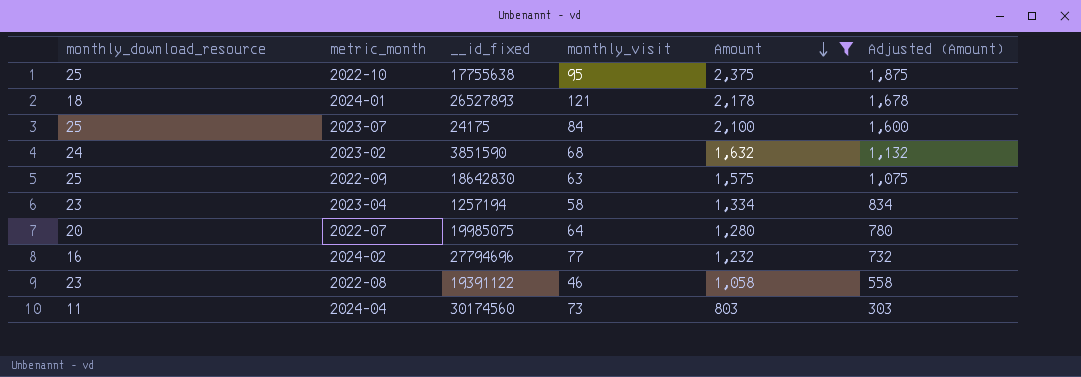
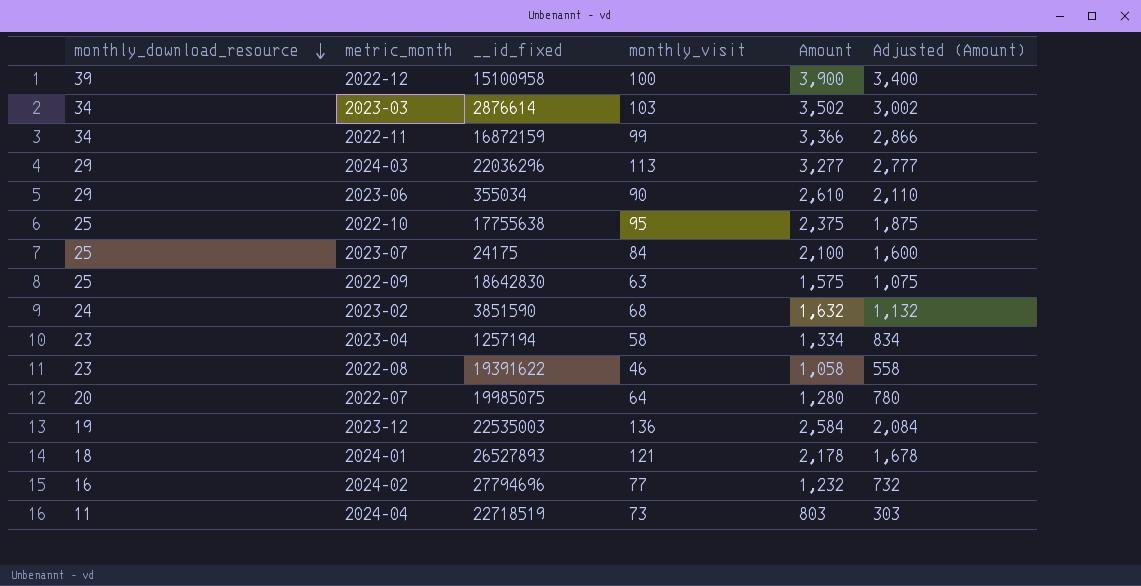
filter: Amount <= 2,375 -> none
row order: Amount descending -> monthly_download_resource descending
2022-08 | __id_fixed: 19391122 -> 19391622
2024-04 | __id_fixed: 30174560 -> 22718519

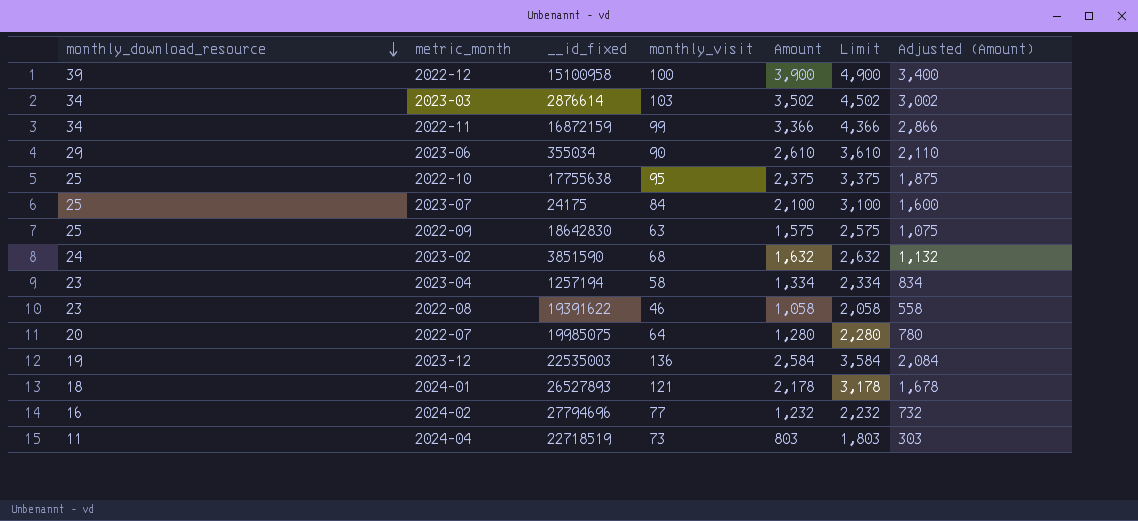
column Limit | formula: none -> [Amount] + 1000
row 2024-03: 29 | 22036296 | 113 | 3,277 | 2,777 -> none

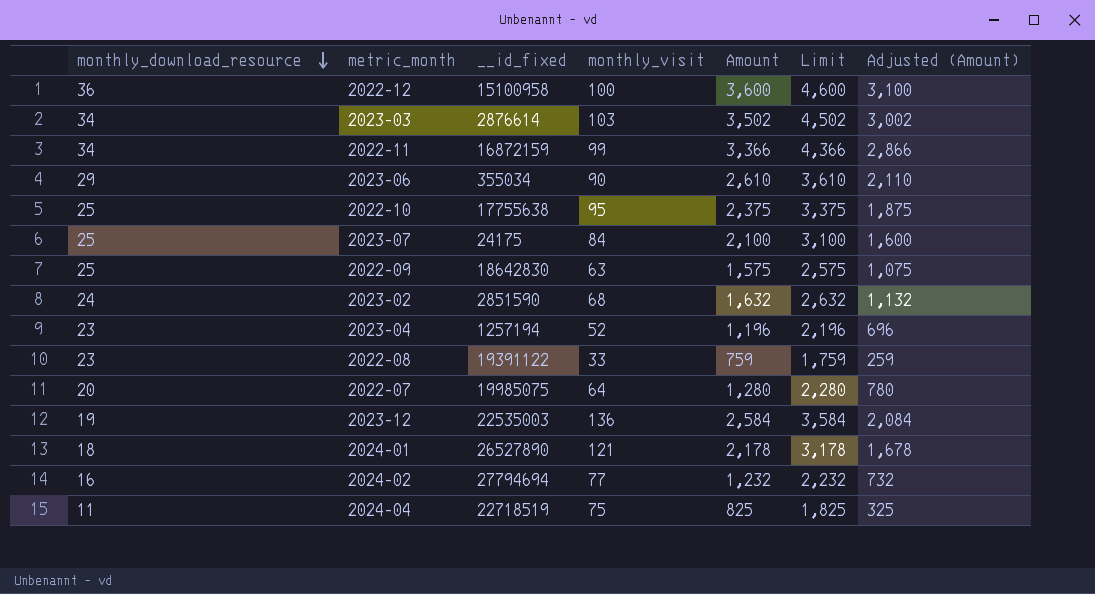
2022-12 | monthly_download_resource: 39 -> 36
2022-12 | Amount: 3,900 -> 3,600
2022-12 | Limit: 4,900 -> 4,600
2022-12 | Adjusted (Amount): 3,400 -> 3,100
2023-02 | __id_fixed: 3851590 -> 2851590
2023-04 | monthly_visit: 58 -> 52
2023-04 | Amount: 1,334 -> 1,196
2023-04 | Limit: 2,334 -> 2,196
2023-04 | Adjusted (Amount): 834 -> 696
2022-08 | __id_fixed: 19391622 -> 19391122
2022-08 | monthly_visit: 46 -> 33
2022-08 | Amount: 1,058 -> 759
2022-08 | Limit: 2,058 -> 1,759
2022-08 | Adjusted (Amount): 558 -> 259
2024-01 | __id_fixed: 26527893 -> 26527890
2024-02 | __id_fixed: 27794696 -> 27794694
2024-04 | monthly_visit: 73 -> 75
2024-04 | Amount: 803 -> 825
2024-04 | Limit: 1,803 -> 1,825
2024-04 | Adjusted (Amount): 303 -> 325

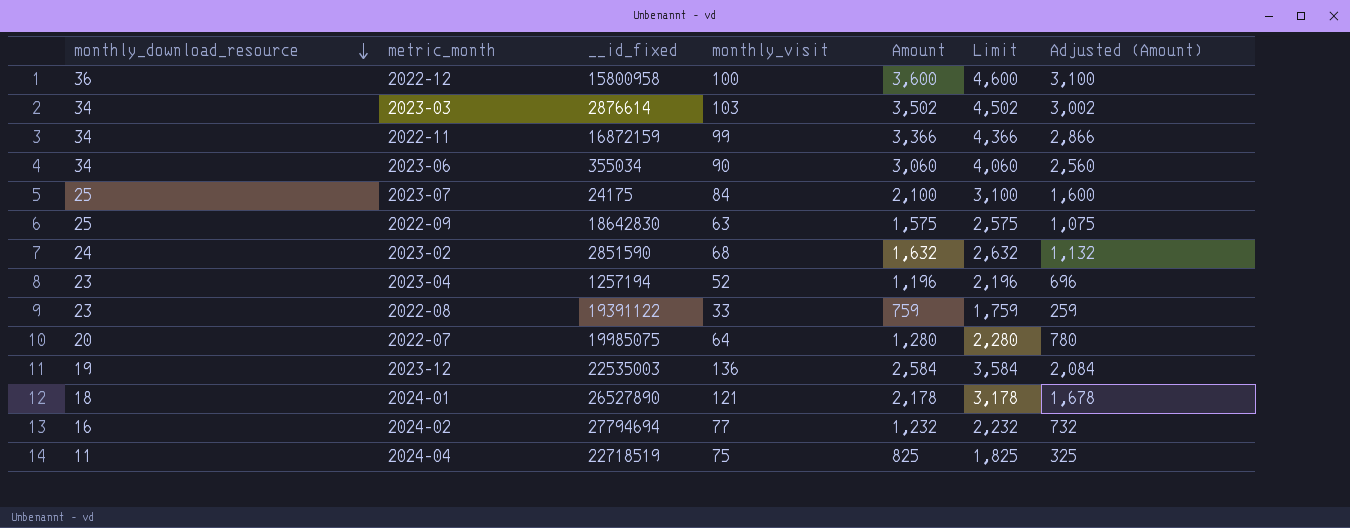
row 2022-10: 25 | 17755638 | 95 | 2,375 | 3,375 | 1,875 -> none
2022-12 | __id_fixed: 15100958 -> 15800958
2023-06 | monthly_download_resource: 29 -> 34
2023-06 | Amount: 2,610 -> 3,060
2023-06 | Limit: 3,610 -> 4,060
2023-06 | Adjusted (Amount): 2,110 -> 2,560

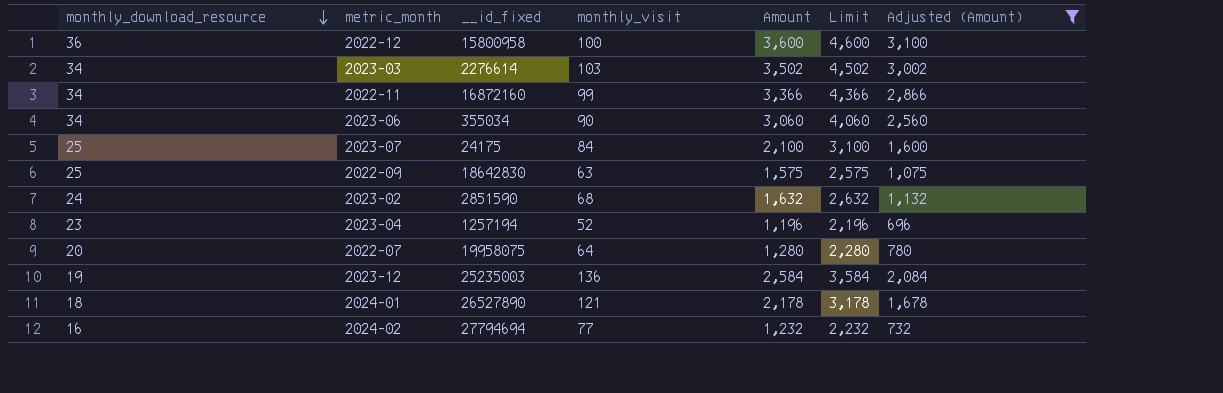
filter: none -> Adjusted (Amount) >= 696
2023-03 | __id_fixed: 2876614 -> 2276614
2022-11 | __id_fixed: 16872159 -> 16872160
2022-07 | __id_fixed: 19985075 -> 19958075
2023-12 | __id_fixed: 22535003 -> 25235003

